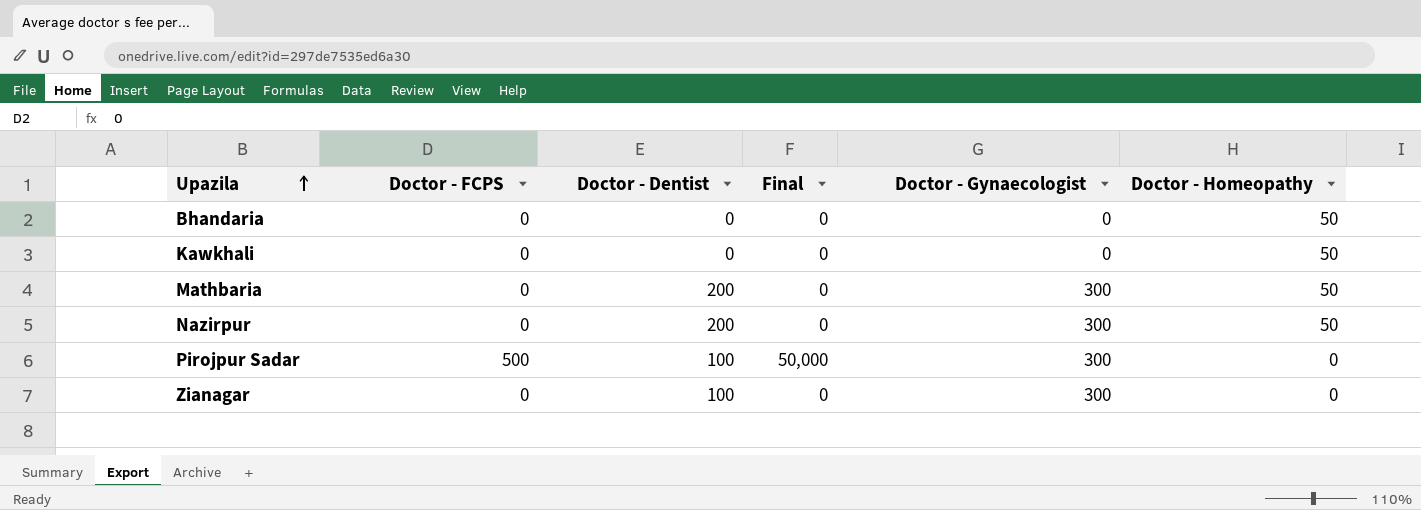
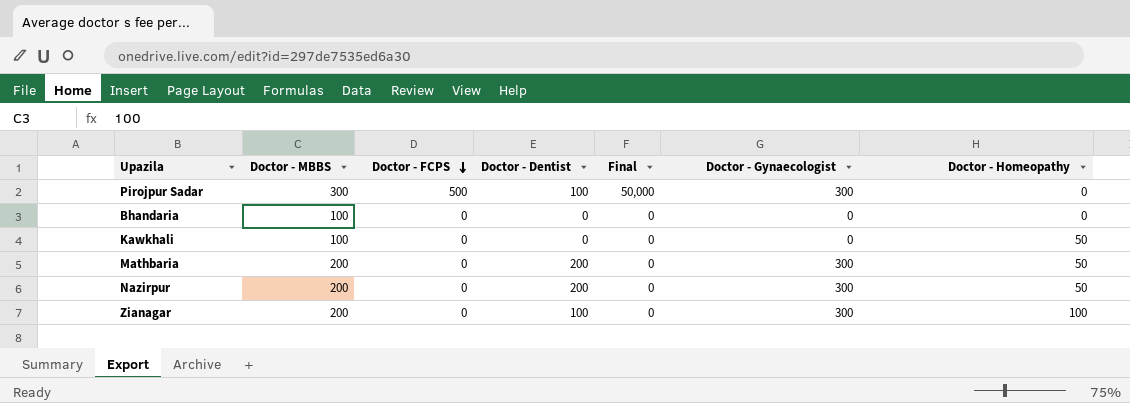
row order: Upazila ascending -> Doctor - FCPS descending
column Doctor - MBBS | position: none -> 2
Bhandaria | Doctor - Homeopathy: 50 -> 0
Zianagar | Doctor - Homeopathy: 0 -> 100

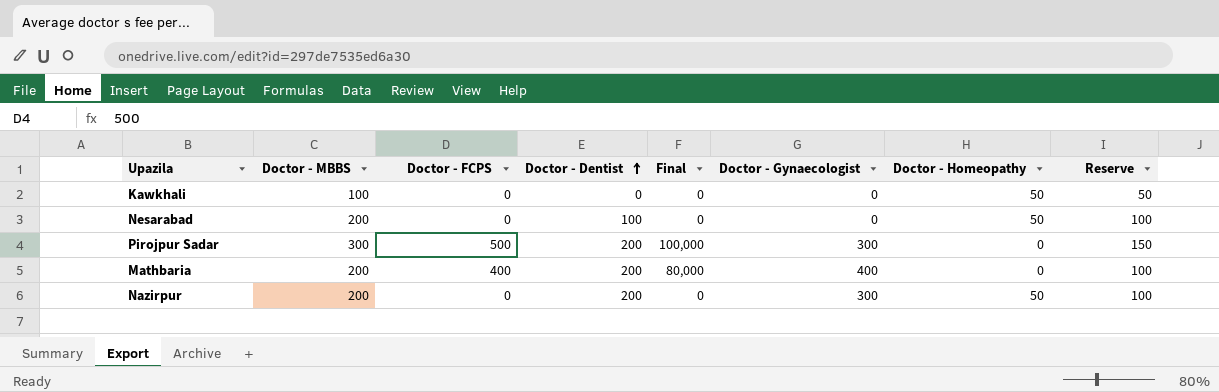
row order: Doctor - FCPS descending -> Doctor - Dentist ascending
column Reserve | formula: none -> [Doctor - MBBS] * 0.5
row Bhandaria: 100 | 0 | 0 | 0 | 0 | 0 -> none
row Zianagar: 200 | 0 | 100 | 0 | 300 | 100 -> none
row Nesarabad: none -> 200 | 0 | 100 | 0 | 0 | 50 | 100
Pirojpur Sadar | Doctor - Dentist: 100 -> 200
Pirojpur Sadar | Final: 50,000 -> 100,000
Mathbaria | Doctor - FCPS: 0 -> 400
Mathbaria | Final: 0 -> 80,000
Mathbaria | Doctor - Gynaecologist: 300 -> 400
Mathbaria | Doctor - Homeopathy: 50 -> 0

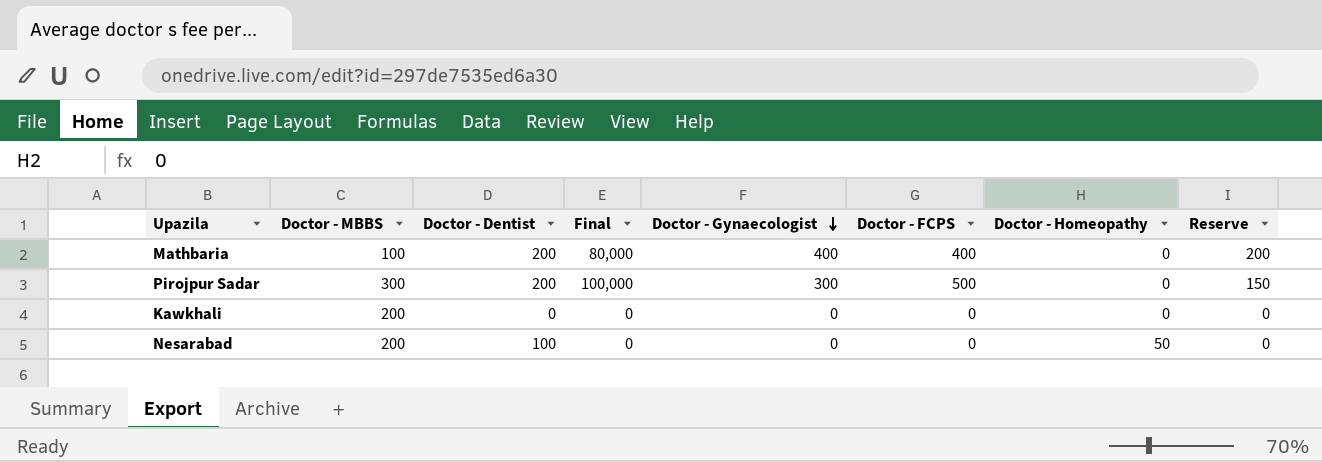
row order: Doctor - Dentist ascending -> Doctor - Gynaecologist descending
column Doctor - FCPS | position: 3 -> 6
column Reserve | formula: [Doctor - MBBS] * 0.5 -> [Doctor - Gynaecologist] * 0.5
row Nazirpur: 200 | 0 | 200 | 0 | 300 | 50 | 100 -> none
Mathbaria | Doctor - MBBS: 200 -> 100
Kawkhali | Doctor - MBBS: 100 -> 200
Kawkhali | Doctor - Homeopathy: 50 -> 0

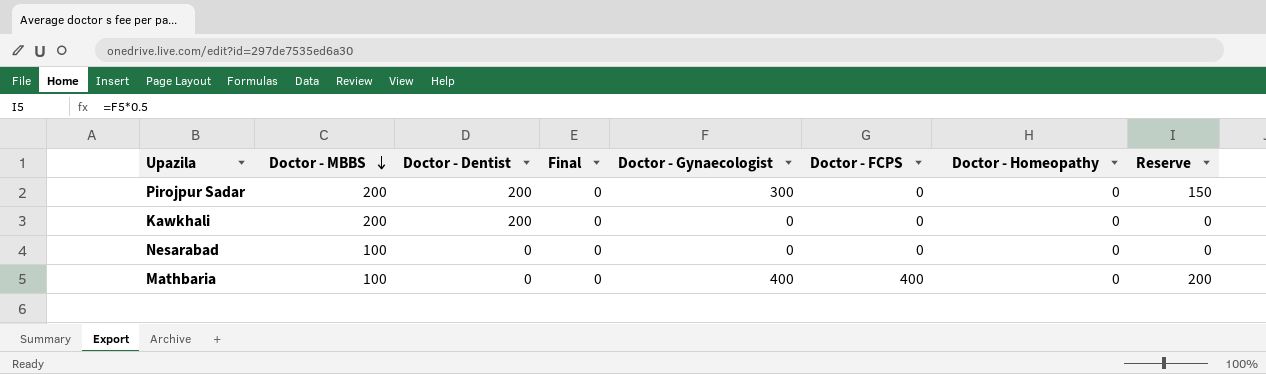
row order: Doctor - Gynaecologist descending -> Doctor - MBBS descending
Pirojpur Sadar | Doctor - MBBS: 300 -> 200
Pirojpur Sadar | Final: 100,000 -> 0
Pirojpur Sadar | Doctor - FCPS: 500 -> 0
Kawkhali | Doctor - Dentist: 0 -> 200
Nesarabad | Doctor - MBBS: 200 -> 100
Nesarabad | Doctor - Dentist: 100 -> 0
Nesarabad | Doctor - Homeopathy: 50 -> 0
Mathbaria | Doctor - Dentist: 200 -> 0
Mathbaria | Final: 80,000 -> 0

